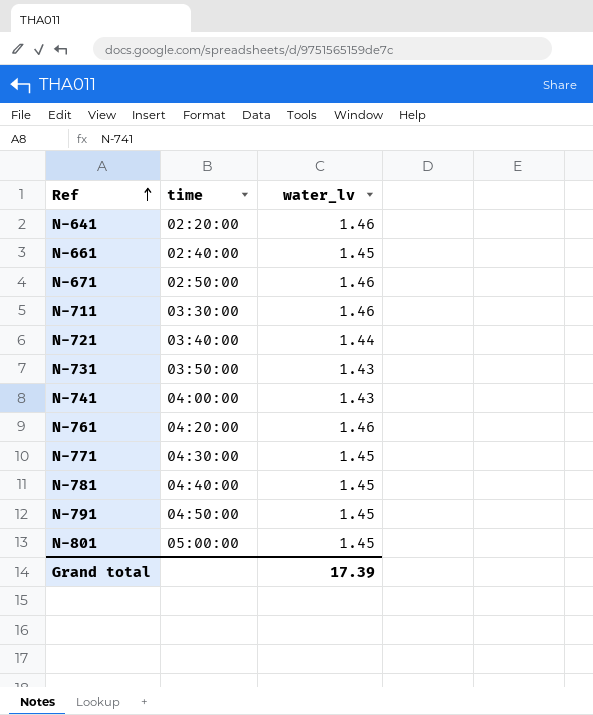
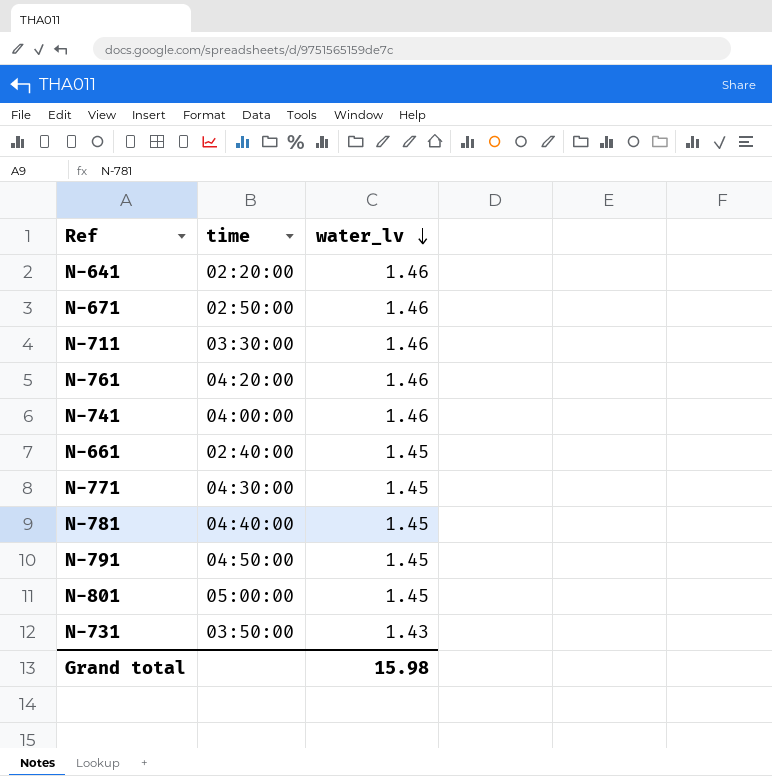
row order: Ref ascending -> water_lv descending
row N-721: 03:40:00 | 1.44 -> none
N-741 | water_lv: 1.43 -> 1.46
Grand total | water_lv: 17.39 -> 15.98

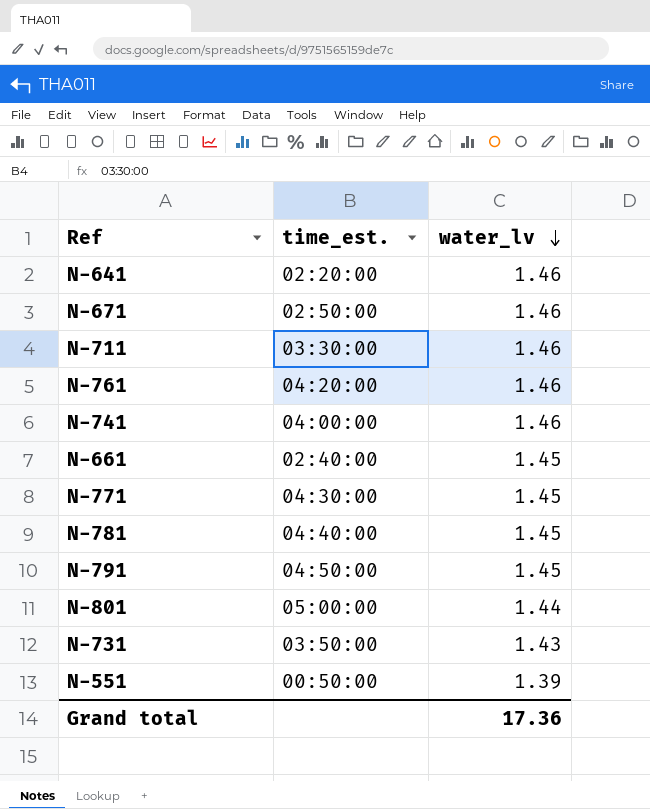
column name: time -> time_est.
N-801 | water_lv: 1.45 -> 1.44
row N-551: none -> 00:50:00 | 1.39
Grand total | water_lv: 15.98 -> 17.36

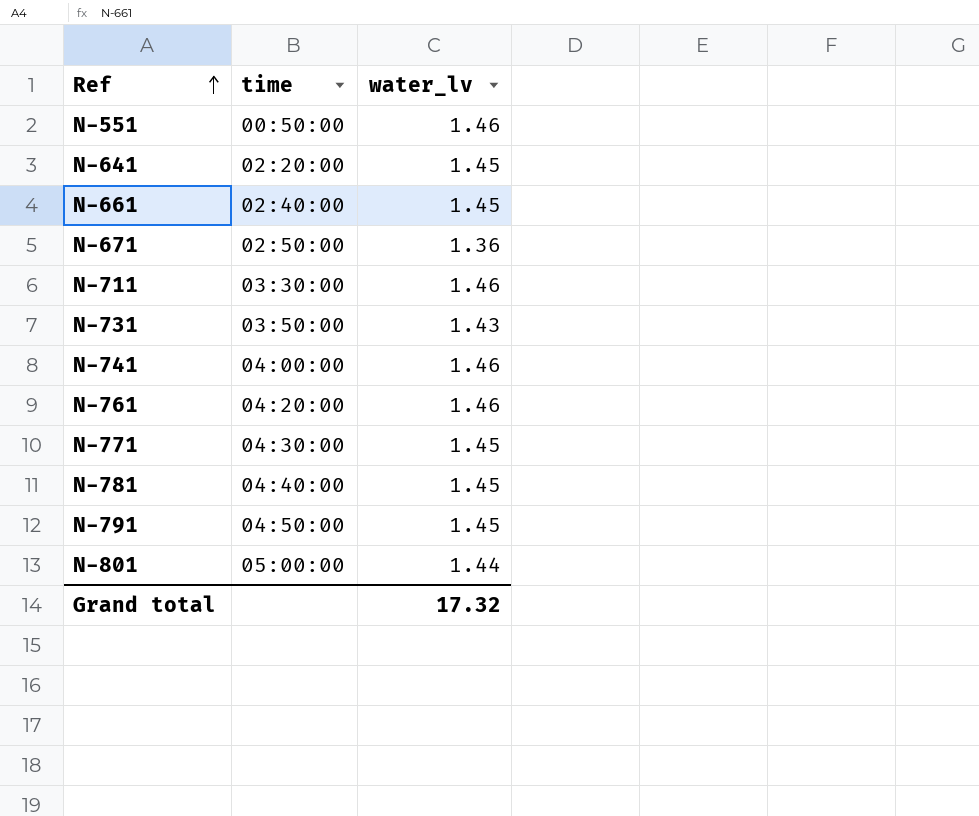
row order: water_lv descending -> Ref ascending
column name: time_est. -> time
N-551 | water_lv: 1.39 -> 1.46
N-641 | water_lv: 1.46 -> 1.45
N-671 | water_lv: 1.46 -> 1.36
Grand total | water_lv: 17.36 -> 17.32

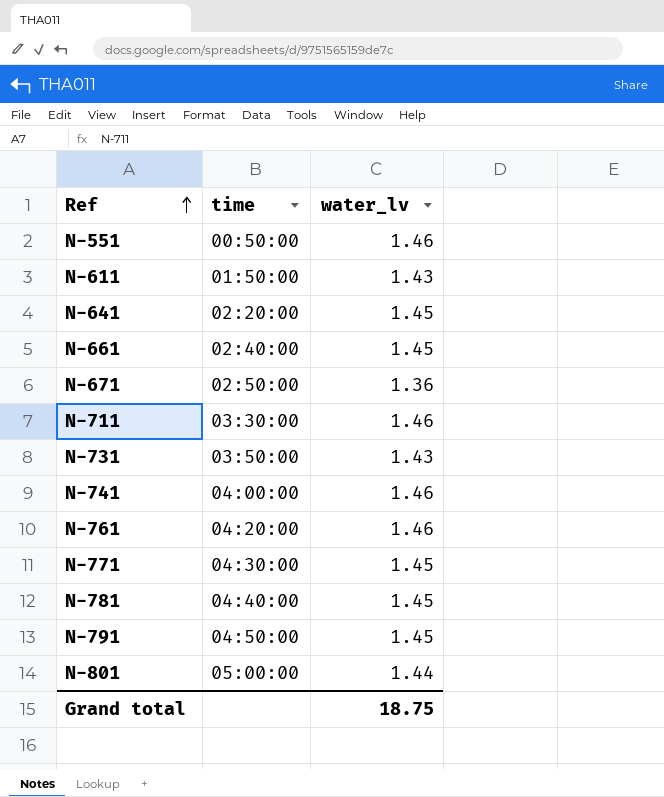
row N-611: none -> 01:50:00 | 1.43
Grand total | water_lv: 17.32 -> 18.75

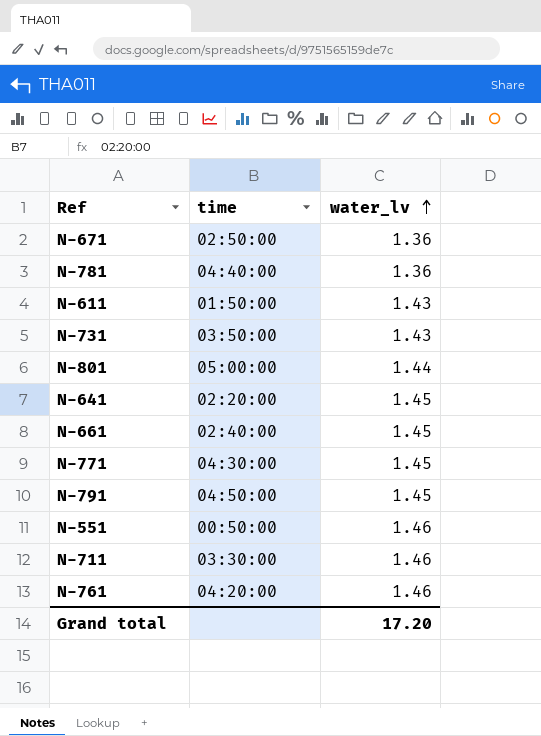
row order: Ref ascending -> water_lv ascending
row N-741: 04:00:00 | 1.46 -> none
N-781 | water_lv: 1.45 -> 1.36
Grand total | water_lv: 18.75 -> 17.20

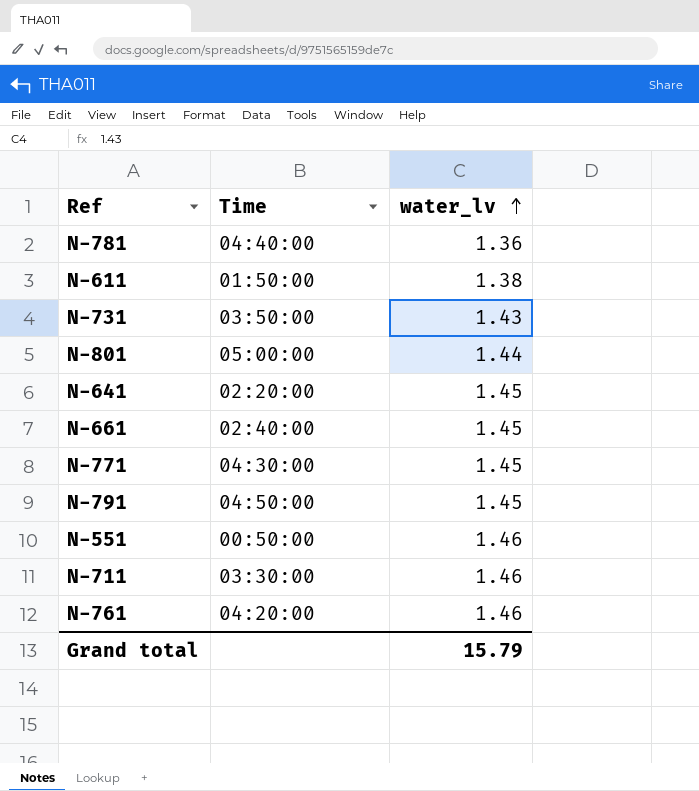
column name: time -> Time
row N-671: 02:50:00 | 1.36 -> none
N-611 | water_lv: 1.43 -> 1.38
Grand total | water_lv: 17.20 -> 15.79

